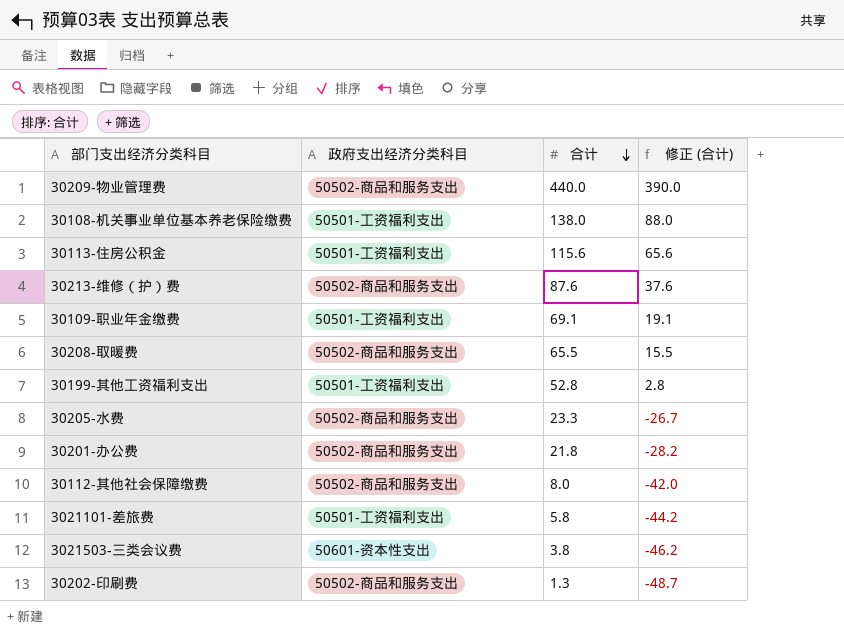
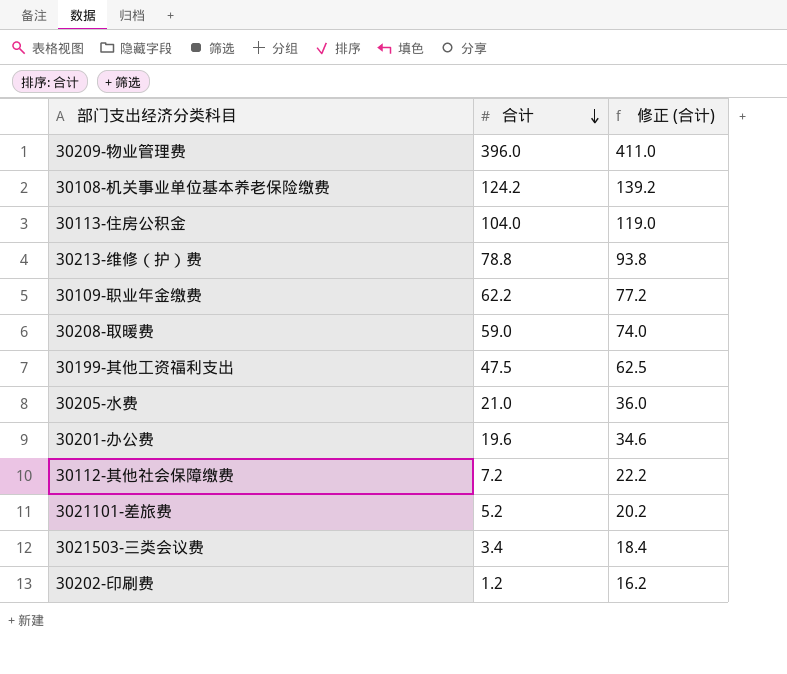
column 政府支出经济分类科目 | position: 2 -> none
column 修正 (合计) | formula: [合计] - 50 -> [合计] + 15
30209-物业管理费 | 合计: 440.0 -> 396.0
30108-机关事业单位基本养老保险缴费 | 合计: 138.0 -> 124.2
30113-住房公积金 | 合计: 115.6 -> 104.0
30213-维修（护）费 | 合计: 87.6 -> 78.8
30109-职业年金缴费 | 合计: 69.1 -> 62.2
30208-取暖费 | 合计: 65.5 -> 59.0
30199-其他工资福利支出 | 合计: 52.8 -> 47.5
30205-水费 | 合计: 23.3 -> 21.0
30201-办公费 | 合计: 21.8 -> 19.6
30112-其他社会保障缴费 | 合计: 8.0 -> 7.2
3021101-差旅费 | 合计: 5.8 -> 5.2
3021503-三类会议费 | 合计: 3.8 -> 3.4
30202-印刷费 | 合计: 1.3 -> 1.2

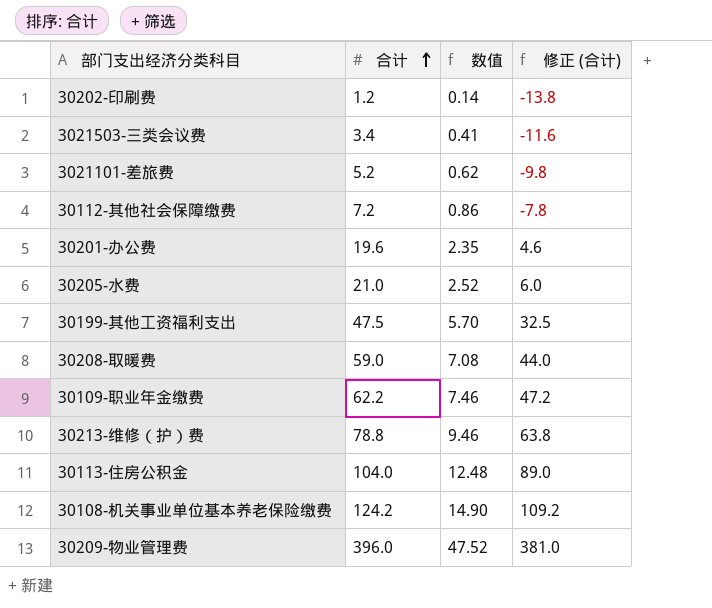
row order: 合计 descending -> 合计 ascending
column 数值 | formula: none -> [合计] * 0.12
column 修正 (合计) | formula: [合计] + 15 -> [合计] - 15

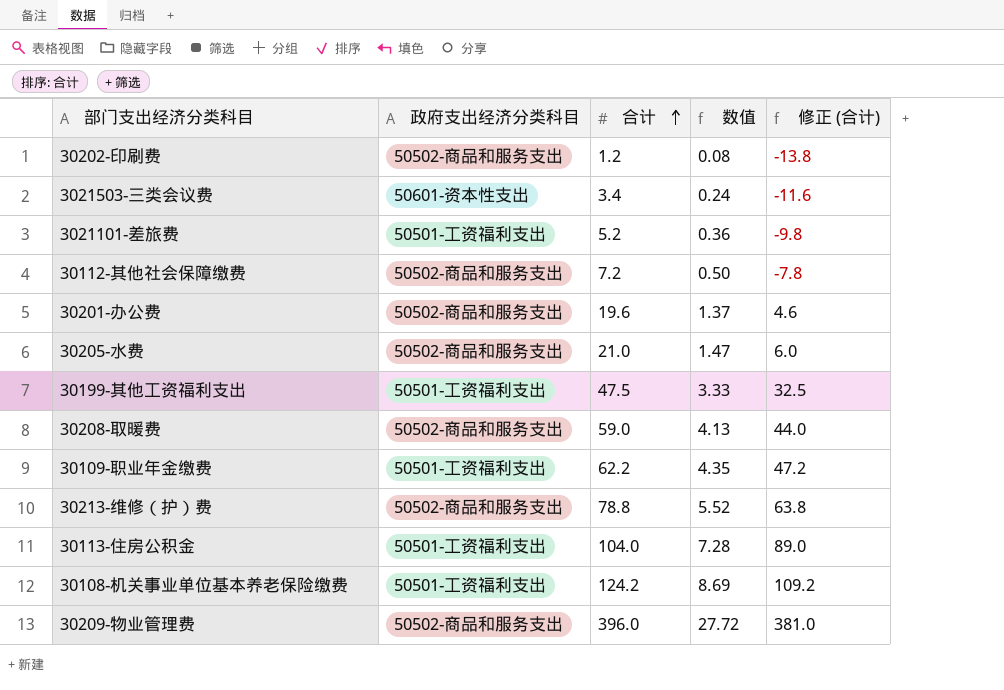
column 政府支出经济分类科目 | position: none -> 2
column 数值 | formula: [合计] * 0.12 -> [合计] * 0.07

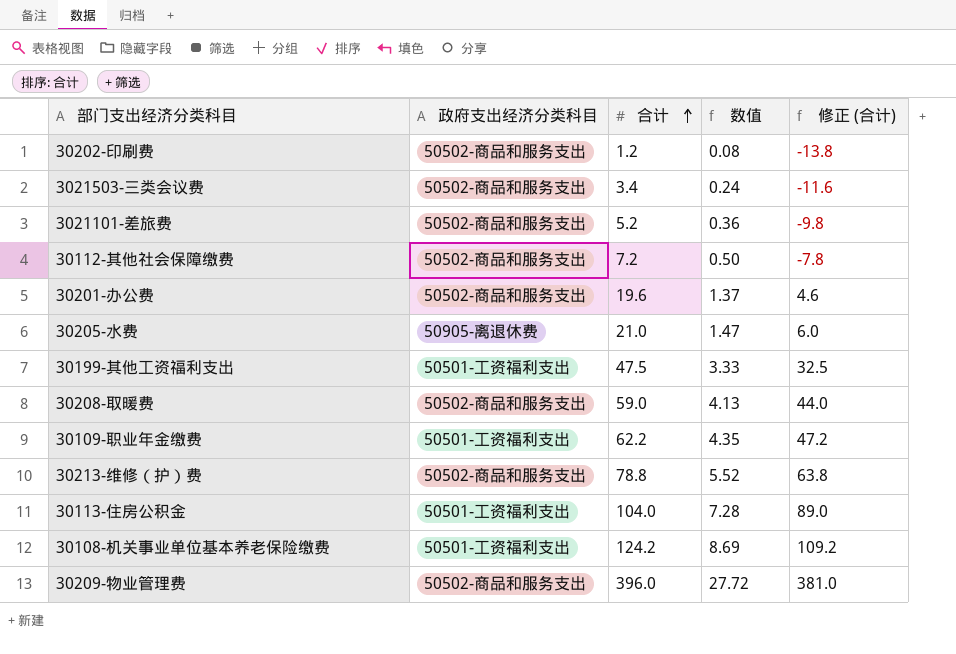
3021503-三类会议费 | 政府支出经济分类科目: 50601-资本性支出 -> 50502-商品和服务支出
3021101-差旅费 | 政府支出经济分类科目: 50501-工资福利支出 -> 50502-商品和服务支出
30205-水费 | 政府支出经济分类科目: 50502-商品和服务支出 -> 50905-离退休费

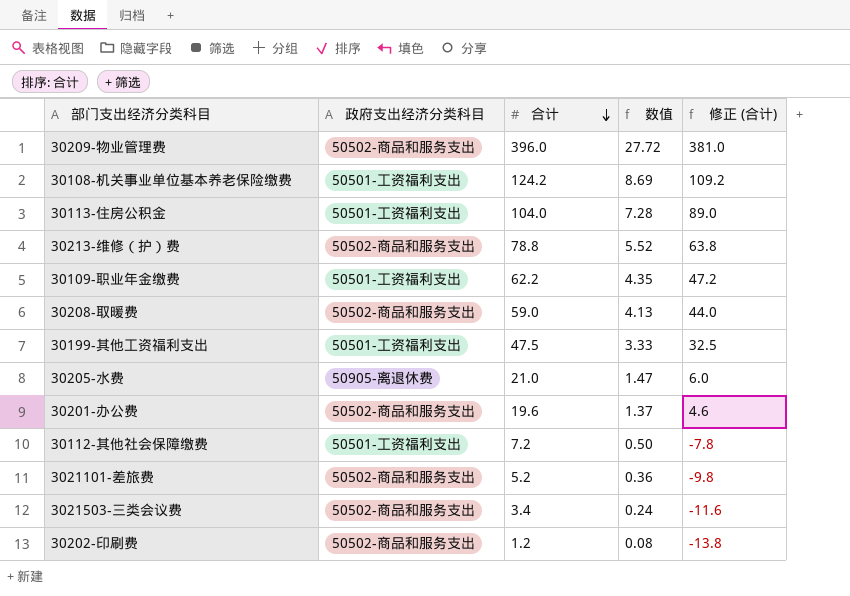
row order: 合计 ascending -> 合计 descending
30112-其他社会保障缴费 | 政府支出经济分类科目: 50502-商品和服务支出 -> 50501-工资福利支出

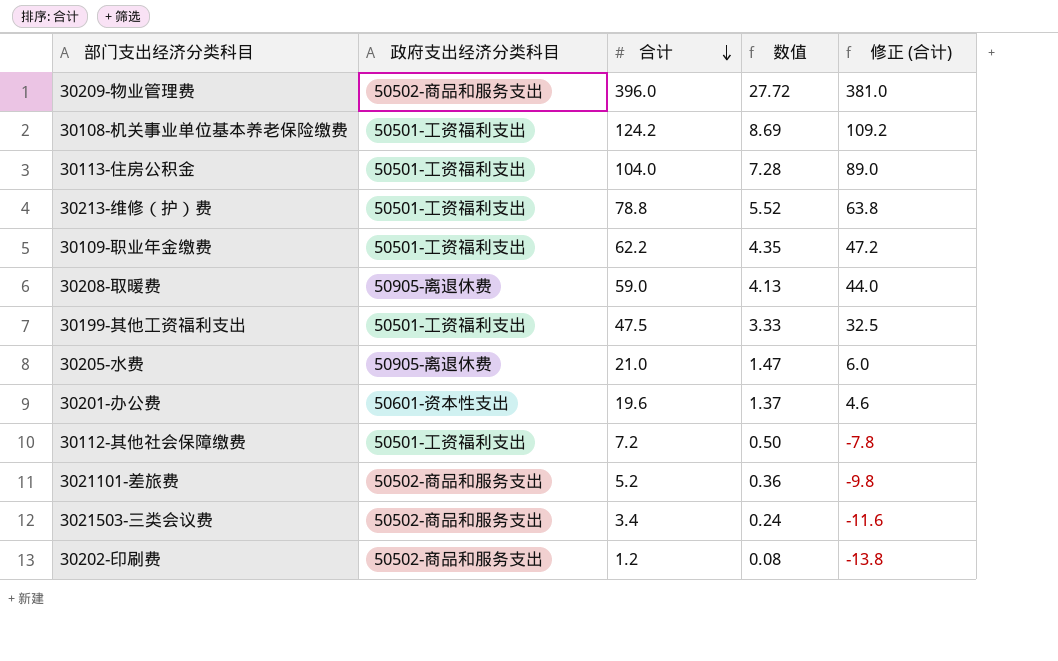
30213-维修（护）费 | 政府支出经济分类科目: 50502-商品和服务支出 -> 50501-工资福利支出
30208-取暖费 | 政府支出经济分类科目: 50502-商品和服务支出 -> 50905-离退休费
30201-办公费 | 政府支出经济分类科目: 50502-商品和服务支出 -> 50601-资本性支出

